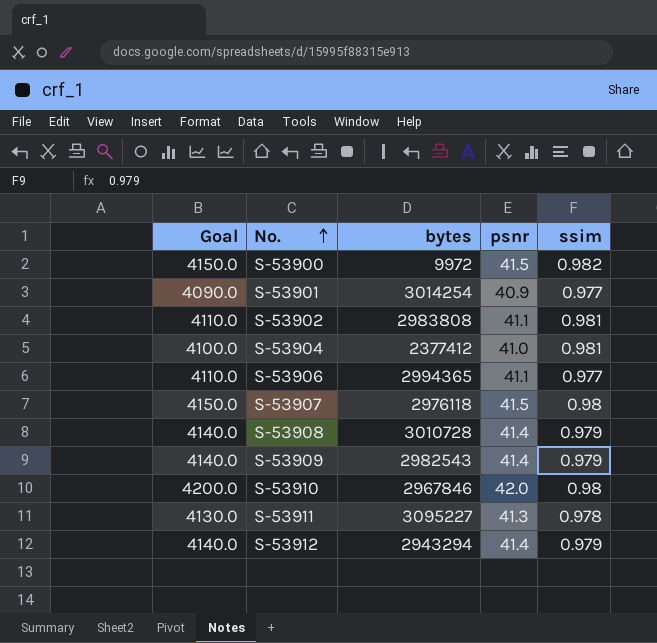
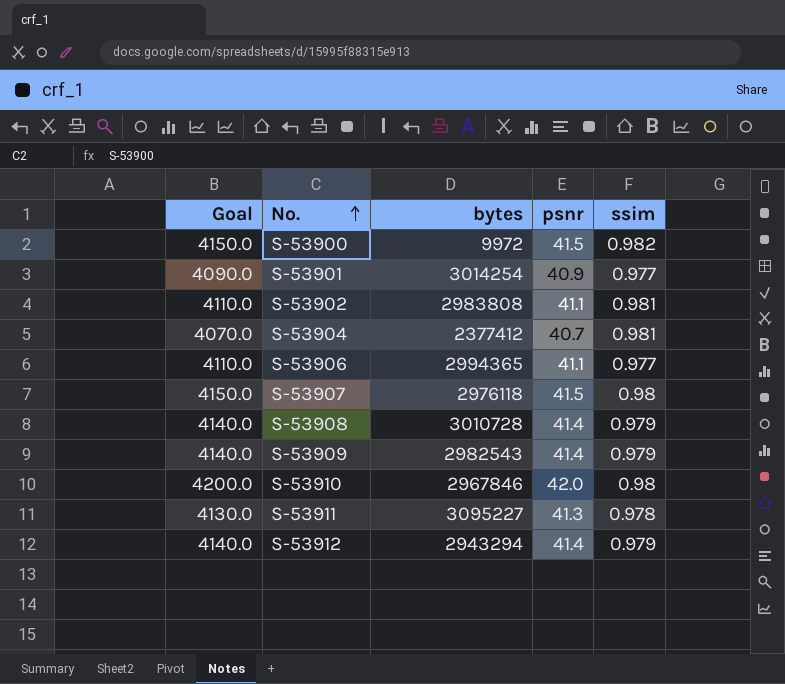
S-53904 | Goal: 4100.0 -> 4070.0
S-53904 | psnr: 41.0 -> 40.7

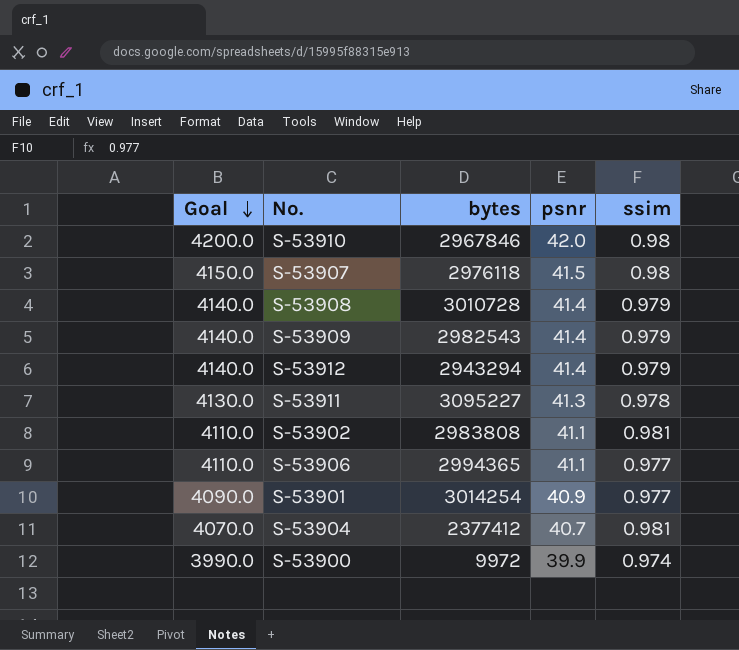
row order: No. ascending -> Goal descending
S-53900 | Goal: 4150.0 -> 3990.0
S-53900 | psnr: 41.5 -> 39.9
S-53900 | ssim: 0.982 -> 0.974

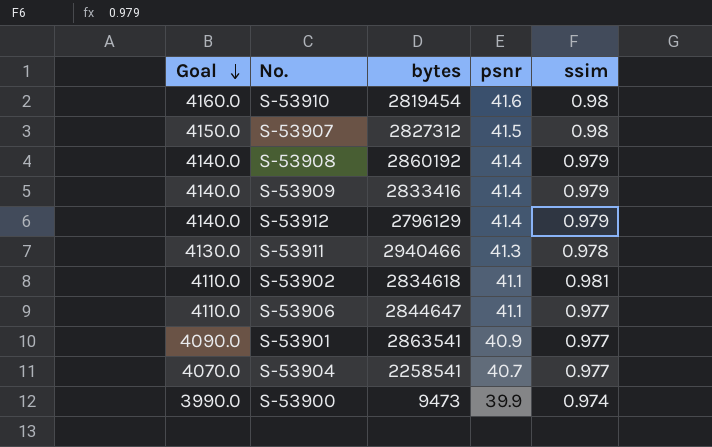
S-53910 | Goal: 4200.0 -> 4160.0
S-53910 | bytes: 2967846 -> 2819454
S-53910 | psnr: 42.0 -> 41.6
S-53907 | bytes: 2976118 -> 2827312
S-53908 | bytes: 3010728 -> 2860192
S-53909 | bytes: 2982543 -> 2833416
S-53912 | bytes: 2943294 -> 2796129
S-53911 | bytes: 3095227 -> 2940466
S-53902 | bytes: 2983808 -> 2834618
S-53906 | bytes: 2994365 -> 2844647
S-53901 | bytes: 3014254 -> 2863541
S-53904 | bytes: 2377412 -> 2258541
S-53904 | ssim: 0.981 -> 0.977
S-53900 | bytes: 9972 -> 9473

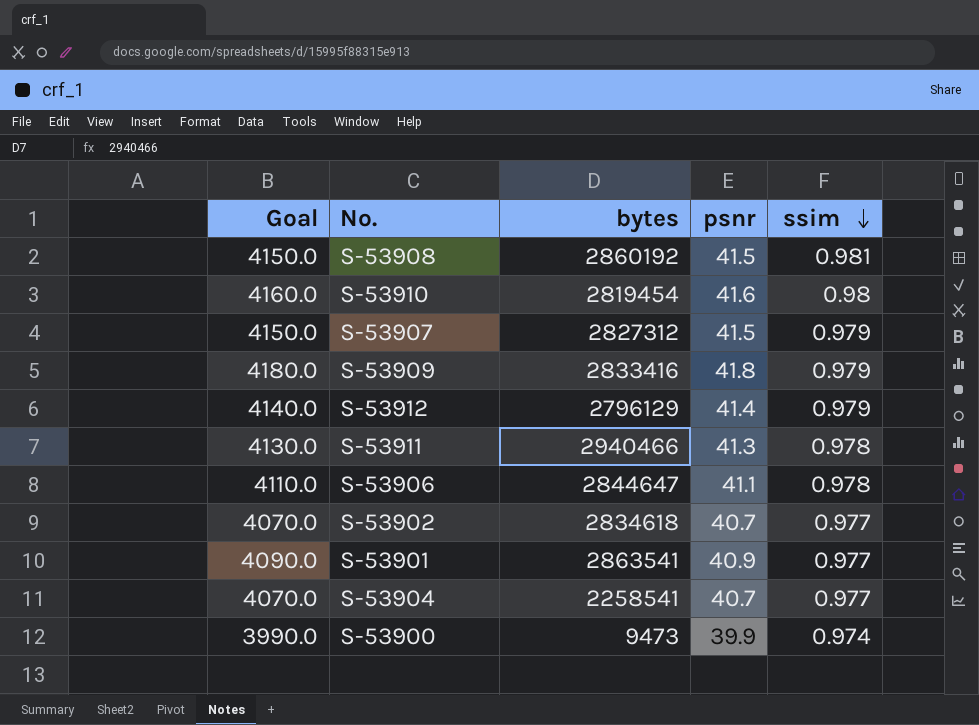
row order: Goal descending -> ssim descending
S-53908 | Goal: 4140.0 -> 4150.0
S-53908 | psnr: 41.4 -> 41.5
S-53908 | ssim: 0.979 -> 0.981
S-53907 | ssim: 0.98 -> 0.979
S-53909 | Goal: 4140.0 -> 4180.0
S-53909 | psnr: 41.4 -> 41.8
S-53906 | ssim: 0.977 -> 0.978
S-53902 | Goal: 4110.0 -> 4070.0
S-53902 | psnr: 41.1 -> 40.7
S-53902 | ssim: 0.981 -> 0.977

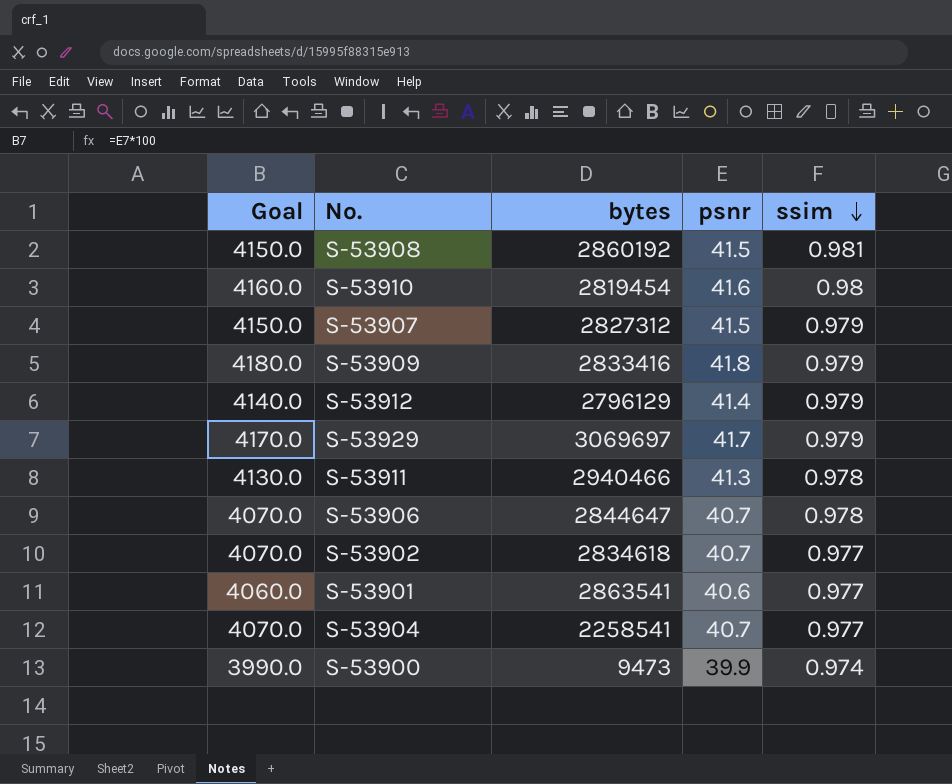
row S-53929: none -> 4170.0 | 3069697 | 41.7 | 0.979
S-53906 | Goal: 4110.0 -> 4070.0
S-53906 | psnr: 41.1 -> 40.7
S-53901 | Goal: 4090.0 -> 4060.0
S-53901 | psnr: 40.9 -> 40.6

